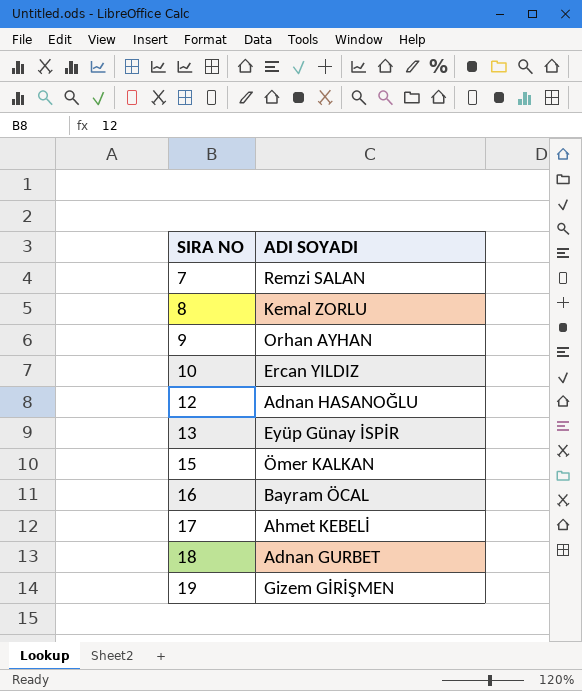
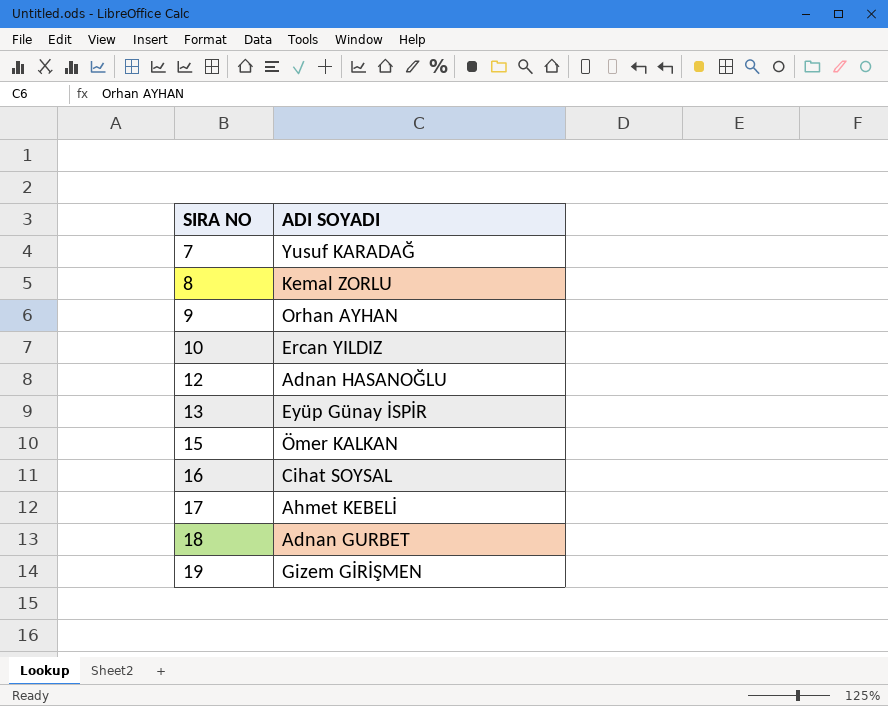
7 | ADI SOYADI: Remzi SALAN -> Yusuf KARADAĞ
16 | ADI SOYADI: Bayram ÖCAL -> Cihat SOYSAL

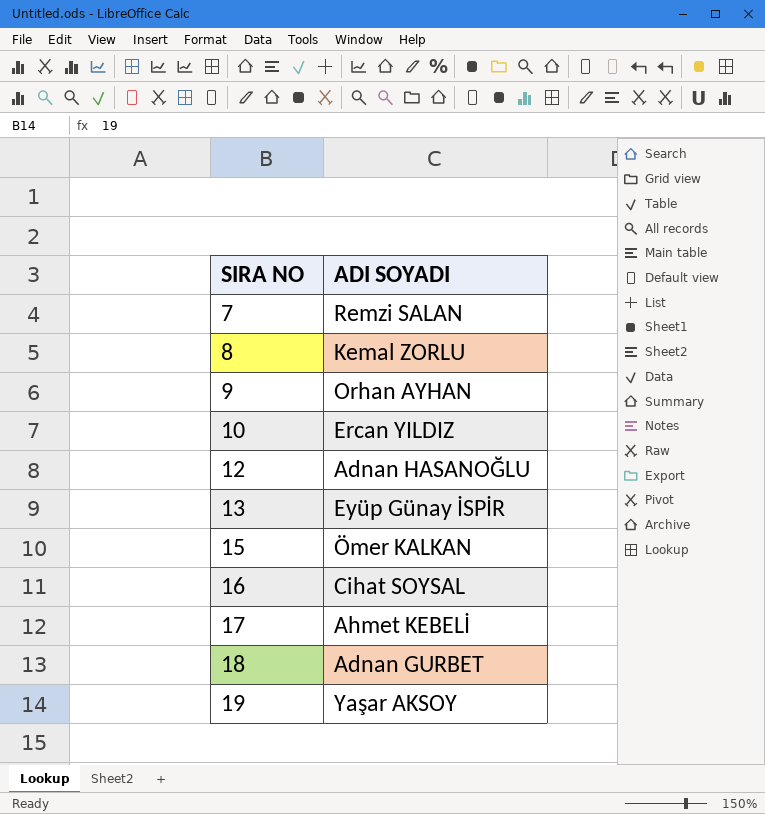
7 | ADI SOYADI: Yusuf KARADAĞ -> Remzi SALAN
19 | ADI SOYADI: Gizem GİRİŞMEN -> Yaşar AKSOY

